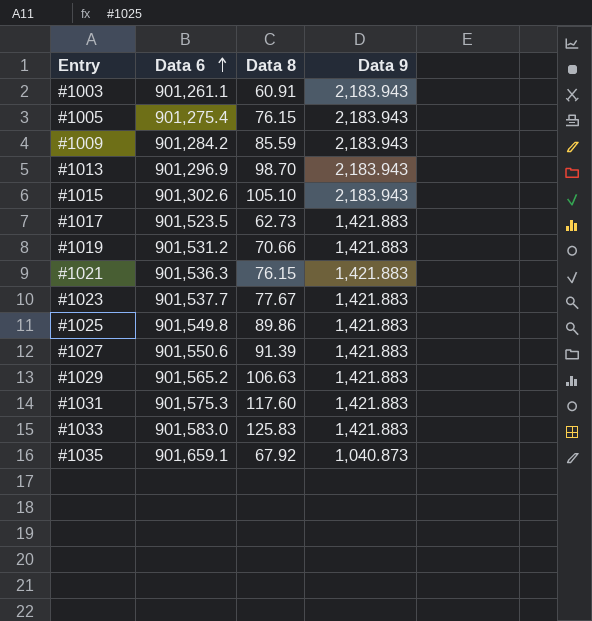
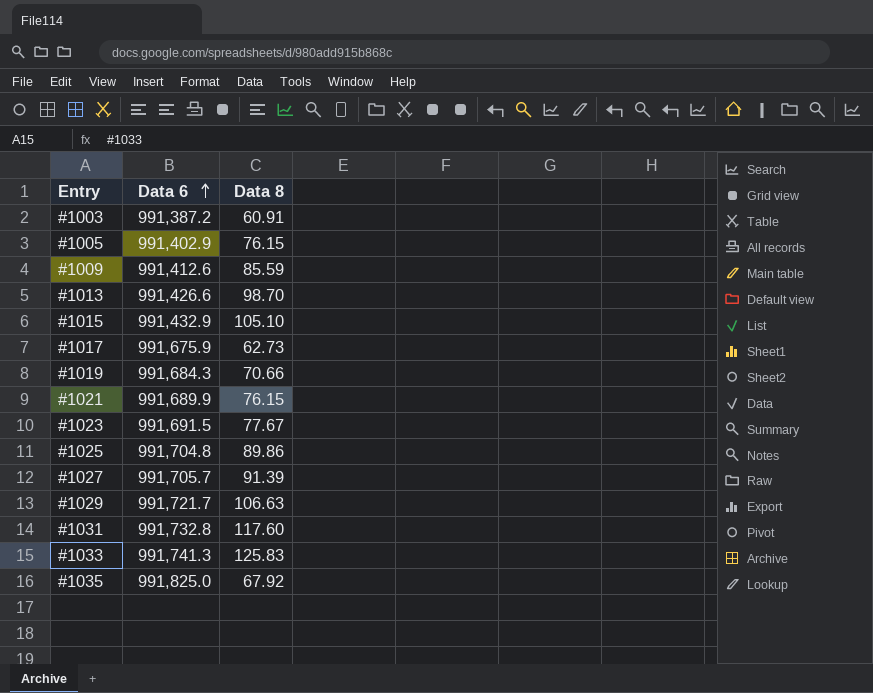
column Data 9 | position: 4 -> none
#1003 | Data 6: 901,261.1 -> 991,387.2
#1005 | Data 6: 901,275.4 -> 991,402.9
#1009 | Data 6: 901,284.2 -> 991,412.6
#1013 | Data 6: 901,296.9 -> 991,426.6
#1015 | Data 6: 901,302.6 -> 991,432.9
#1017 | Data 6: 901,523.5 -> 991,675.9
#1019 | Data 6: 901,531.2 -> 991,684.3
#1021 | Data 6: 901,536.3 -> 991,689.9
#1023 | Data 6: 901,537.7 -> 991,691.5
#1025 | Data 6: 901,549.8 -> 991,704.8
#1027 | Data 6: 901,550.6 -> 991,705.7
#1029 | Data 6: 901,565.2 -> 991,721.7
#1031 | Data 6: 901,575.3 -> 991,732.8
#1033 | Data 6: 901,583.0 -> 991,741.3
#1035 | Data 6: 901,659.1 -> 991,825.0

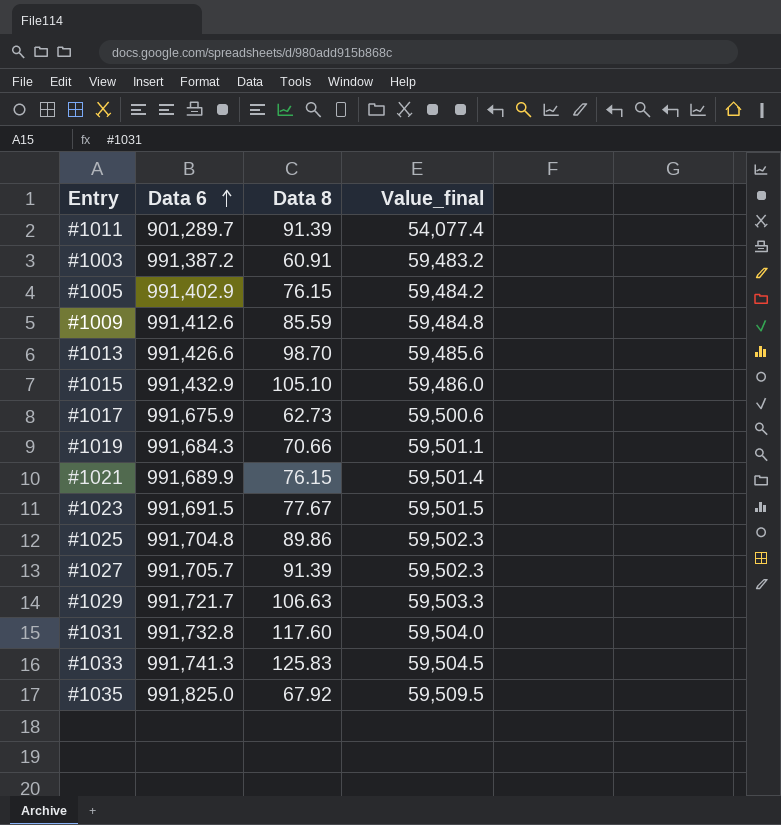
column Value_final | formula: none -> [Data 6] * 0.06
row #1011: none -> 901,289.7 | 91.39 | 54,077.4

